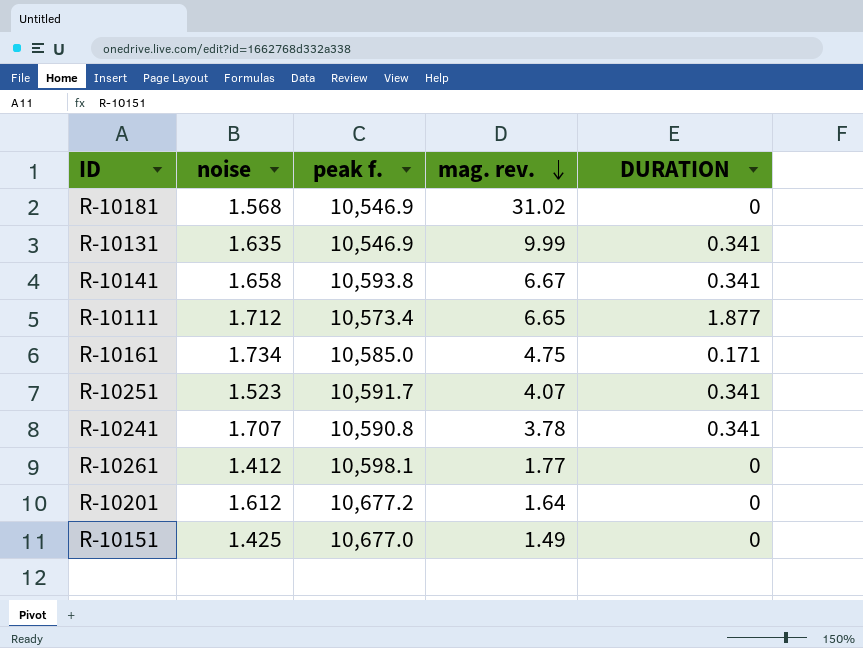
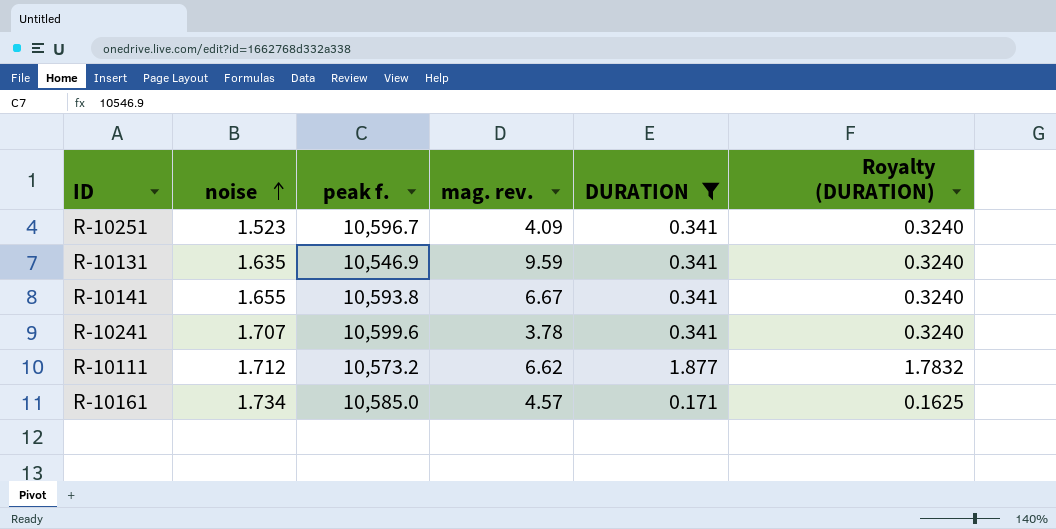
filter: none -> DURATION != 0
row order: mag. rev. descending -> noise ascending
column Royalty (DURATION) | formula: none -> [DURATION] * 0.95
R-10251 | peak f.: 10,591.7 -> 10,596.7
R-10251 | mag. rev.: 4.07 -> 4.09
R-10131 | mag. rev.: 9.99 -> 9.59
R-10141 | noise: 1.658 -> 1.655
R-10241 | peak f.: 10,590.8 -> 10,599.6
R-10111 | peak f.: 10,573.4 -> 10,573.2
R-10111 | mag. rev.: 6.65 -> 6.62
R-10161 | mag. rev.: 4.75 -> 4.57

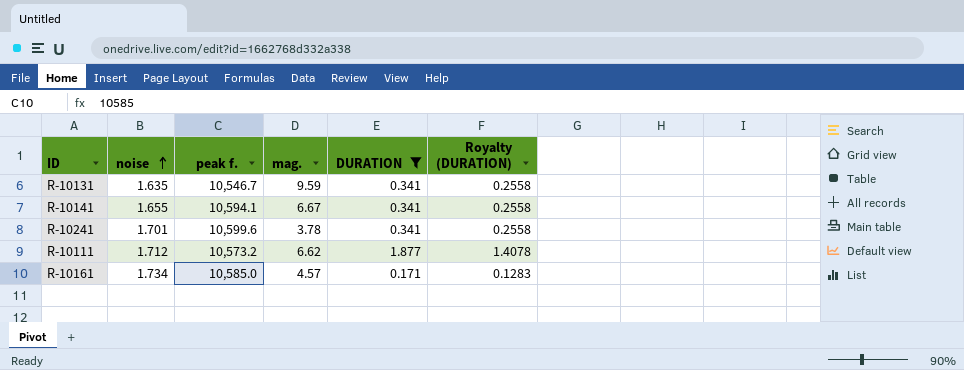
column name: mag. rev. -> mag.
column Royalty (DURATION) | formula: [DURATION] * 0.95 -> [DURATION] * 0.75
row R-10251: 1.523 | 10,596.7 | 4.09 | 0.341 | 0.3240 -> none
R-10131 | peak f.: 10,546.9 -> 10,546.7
R-10141 | peak f.: 10,593.8 -> 10,594.1
R-10241 | noise: 1.707 -> 1.701

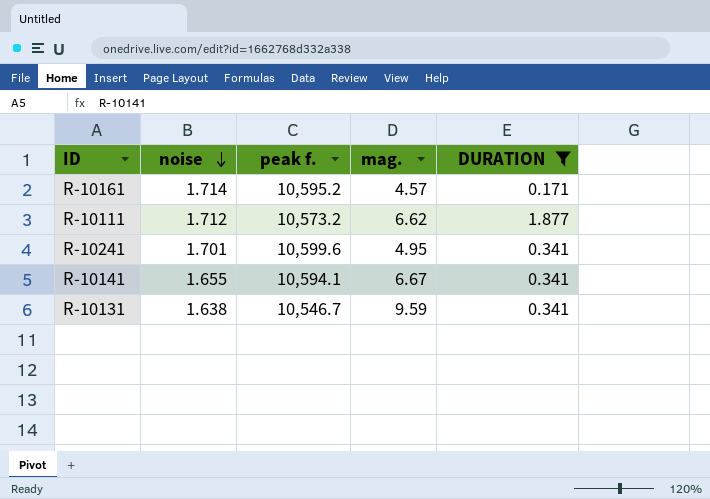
row order: noise ascending -> noise descending
column Royalty (DURATION) | formula: [DURATION] * 0.75 -> none
R-10161 | noise: 1.734 -> 1.714
R-10161 | peak f.: 10,585.0 -> 10,595.2
R-10241 | mag.: 3.78 -> 4.95
R-10131 | noise: 1.635 -> 1.638

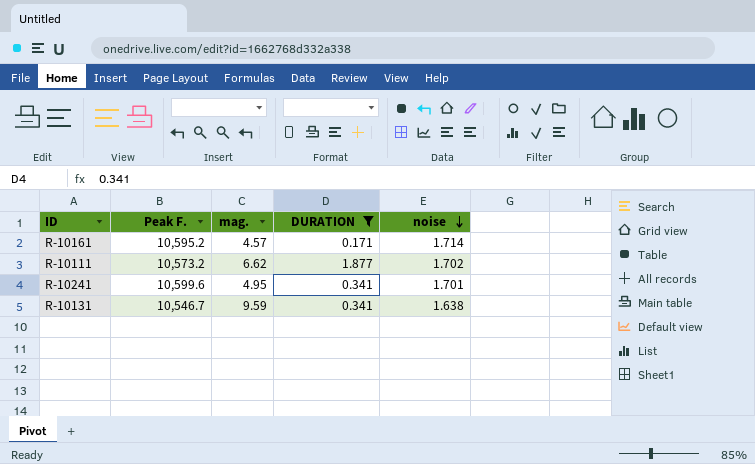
column name: peak f. -> Peak F.
column noise | position: 2 -> 5
row R-10141: 1.655 | 10,594.1 | 6.67 | 0.341 -> none
R-10111 | noise: 1.712 -> 1.702

